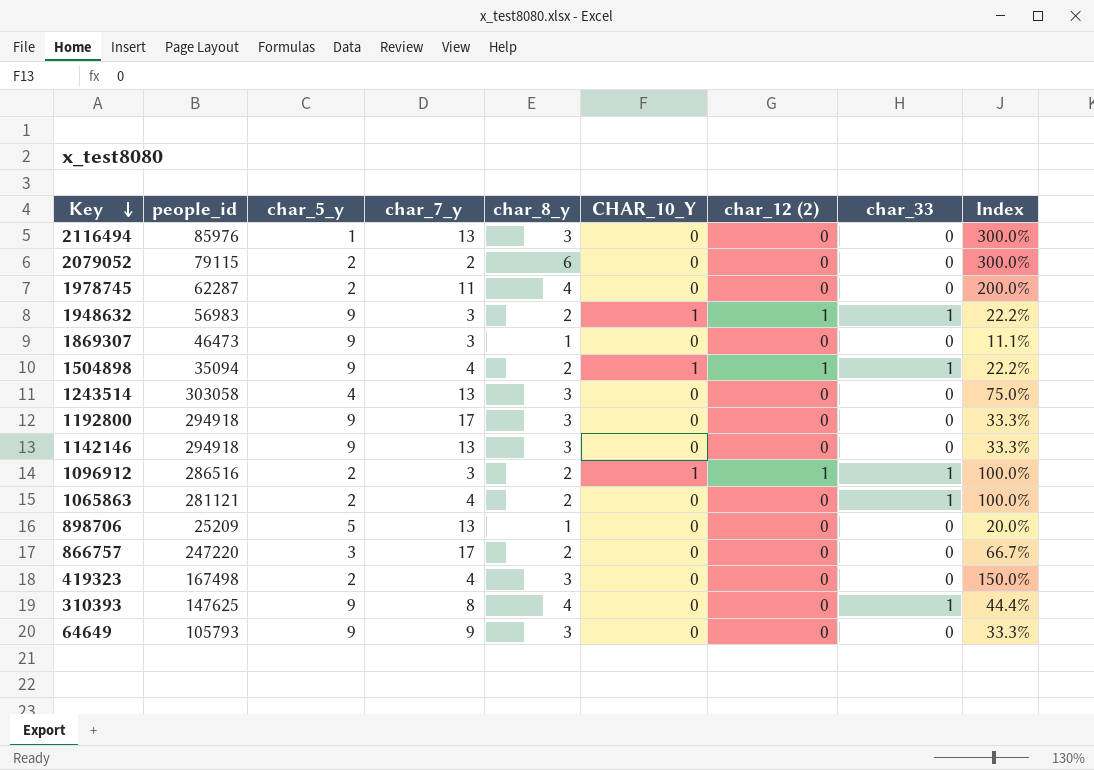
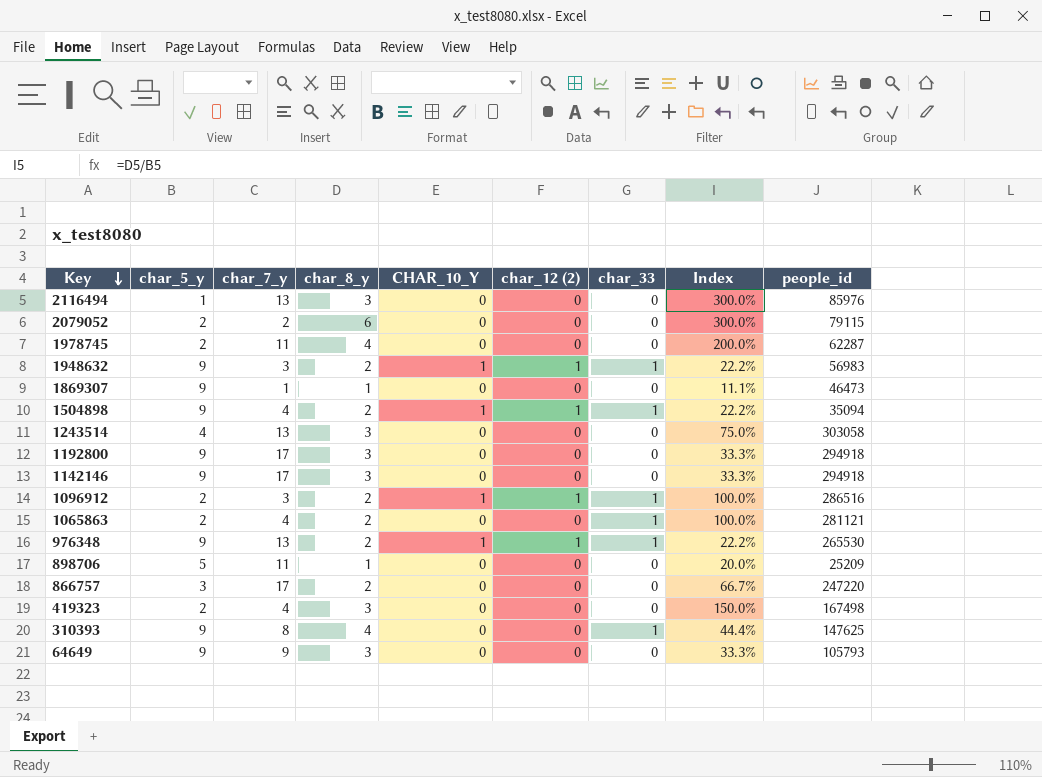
column people_id | position: 2 -> 9
1869307 | char_7_y: 3 -> 1
1142146 | char_7_y: 13 -> 17
row 976348: none -> 9 | 13 | 2 | 1 | 1 | 1 | 22.2% | 265530
898706 | char_7_y: 13 -> 11

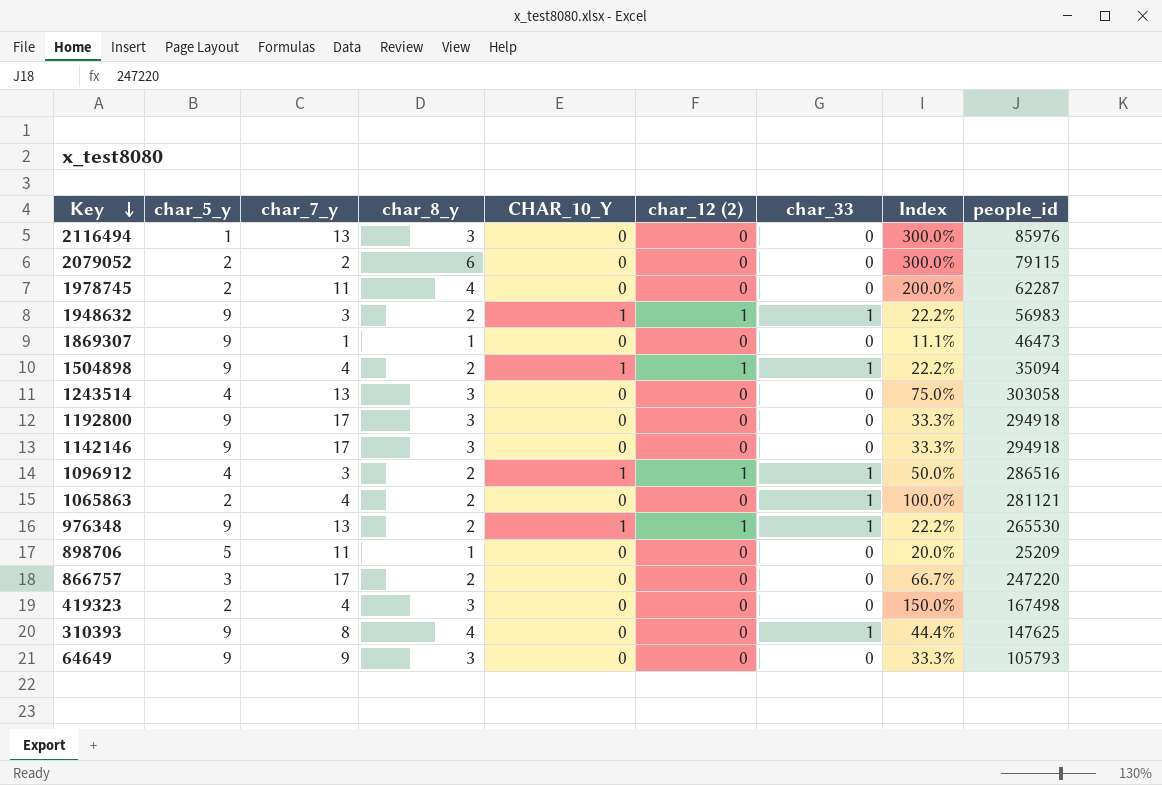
1096912 | char_5_y: 2 -> 4
1096912 | Index: 100.0% -> 50.0%

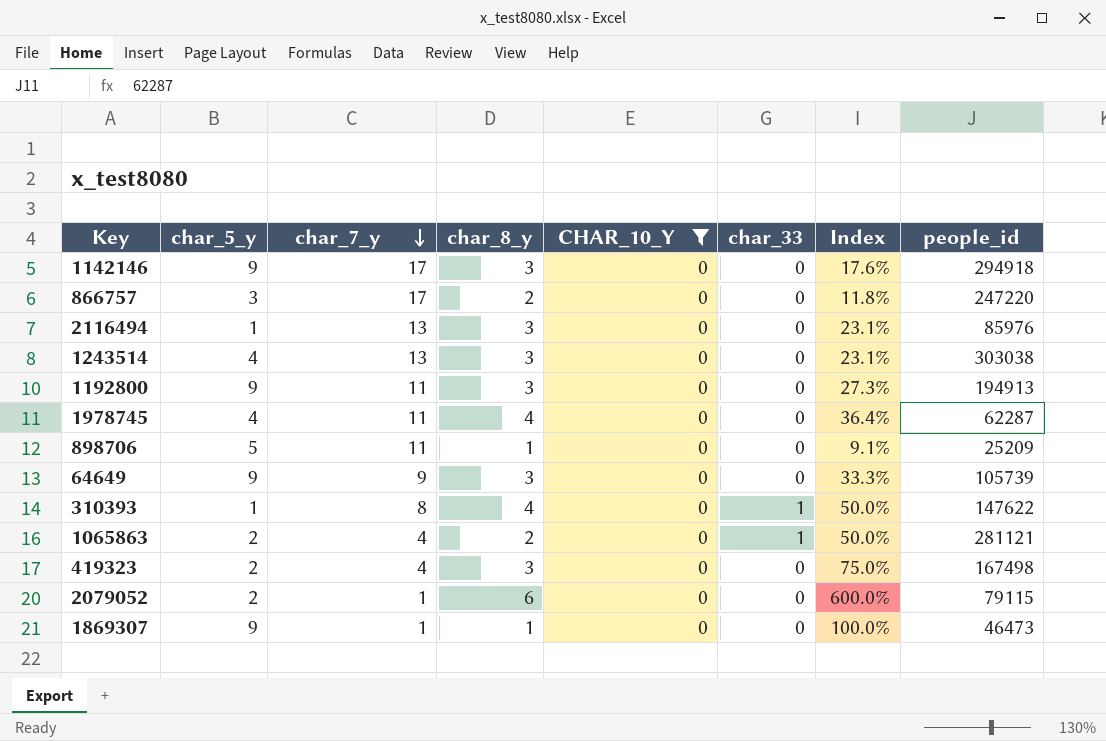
filter: none -> CHAR_10_Y = 0
row order: Key descending -> char_7_y descending
column char_12 (2) | position: 6 -> none
column Index | formula: [char_8_y] / [char_5_y] -> [char_8_y] / [char_7_y]
1243514 | people_id: 303058 -> 303038
1192800 | char_7_y: 17 -> 11
1192800 | people_id: 294918 -> 194913
1978745 | char_5_y: 2 -> 4
64649 | people_id: 105793 -> 105739
310393 | char_5_y: 9 -> 1
310393 | people_id: 147625 -> 147622
2079052 | char_7_y: 2 -> 1

